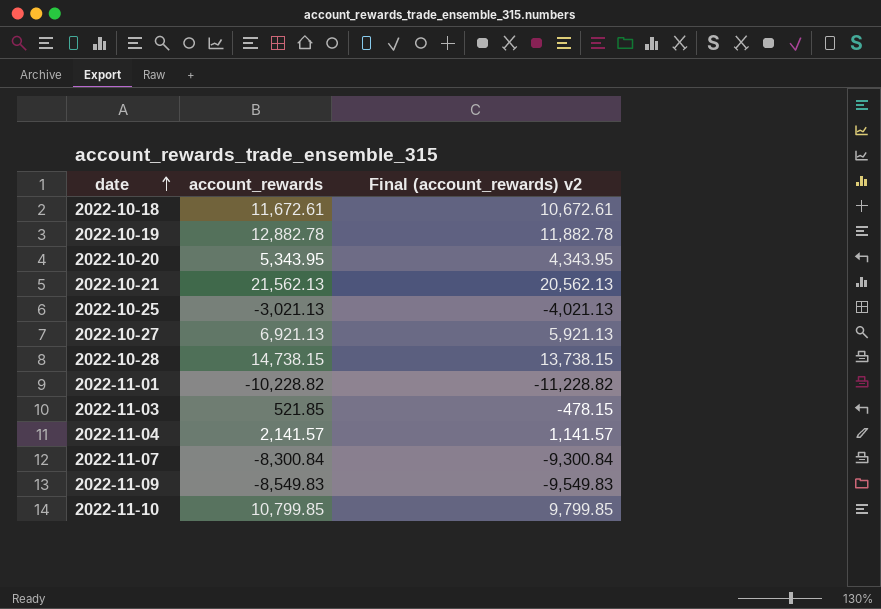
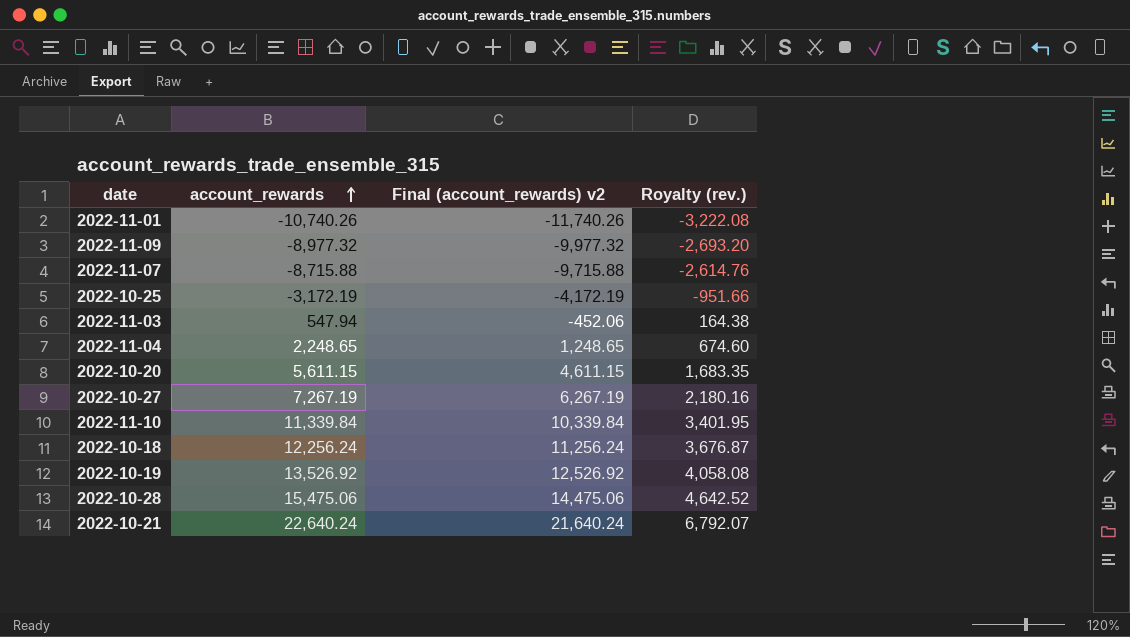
row order: date ascending -> account_rewards ascending
column Royalty (rev.) | formula: none -> [account_rewards] * 0.3
2022-11-01 | account_rewards: -10,228.82 -> -10,740.26
2022-11-01 | Final (account_rewards) v2: -11,228.82 -> -11,740.26
2022-11-09 | account_rewards: -8,549.83 -> -8,977.32
2022-11-09 | Final (account_rewards) v2: -9,549.83 -> -9,977.32
2022-11-07 | account_rewards: -8,300.84 -> -8,715.88
2022-11-07 | Final (account_rewards) v2: -9,300.84 -> -9,715.88
2022-10-25 | account_rewards: -3,021.13 -> -3,172.19
2022-10-25 | Final (account_rewards) v2: -4,021.13 -> -4,172.19
2022-11-03 | account_rewards: 521.85 -> 547.94
2022-11-03 | Final (account_rewards) v2: -478.15 -> -452.06
2022-11-04 | account_rewards: 2,141.57 -> 2,248.65
2022-11-04 | Final (account_rewards) v2: 1,141.57 -> 1,248.65
2022-10-20 | account_rewards: 5,343.95 -> 5,611.15
2022-10-20 | Final (account_rewards) v2: 4,343.95 -> 4,611.15
2022-10-27 | account_rewards: 6,921.13 -> 7,267.19
2022-10-27 | Final (account_rewards) v2: 5,921.13 -> 6,267.19
2022-11-10 | account_rewards: 10,799.85 -> 11,339.84
2022-11-10 | Final (account_rewards) v2: 9,799.85 -> 10,339.84
2022-10-18 | account_rewards: 11,672.61 -> 12,256.24
2022-10-18 | Final (account_rewards) v2: 10,672.61 -> 11,256.24
2022-10-19 | account_rewards: 12,882.78 -> 13,526.92
2022-10-19 | Final (account_rewards) v2: 11,882.78 -> 12,526.92
2022-10-28 | account_rewards: 14,738.15 -> 15,475.06
2022-10-28 | Final (account_rewards) v2: 13,738.15 -> 14,475.06
2022-10-21 | account_rewards: 21,562.13 -> 22,640.24
2022-10-21 | Final (account_rewards) v2: 20,562.13 -> 21,640.24

